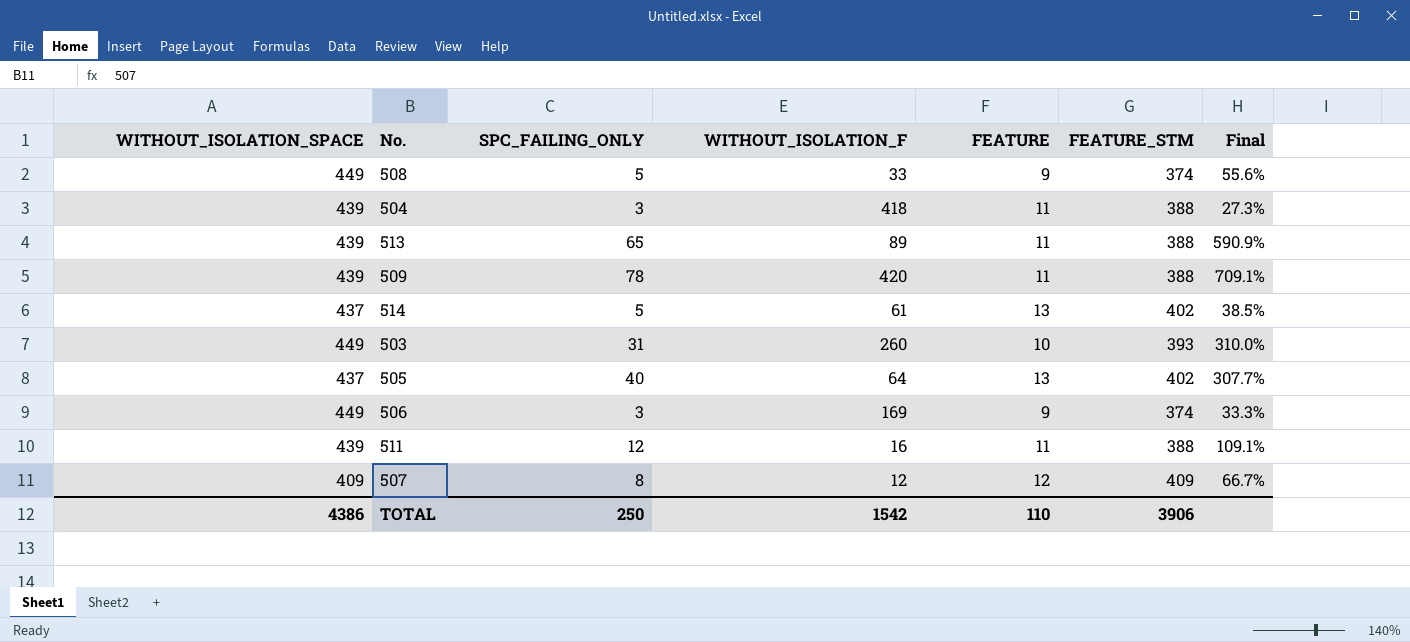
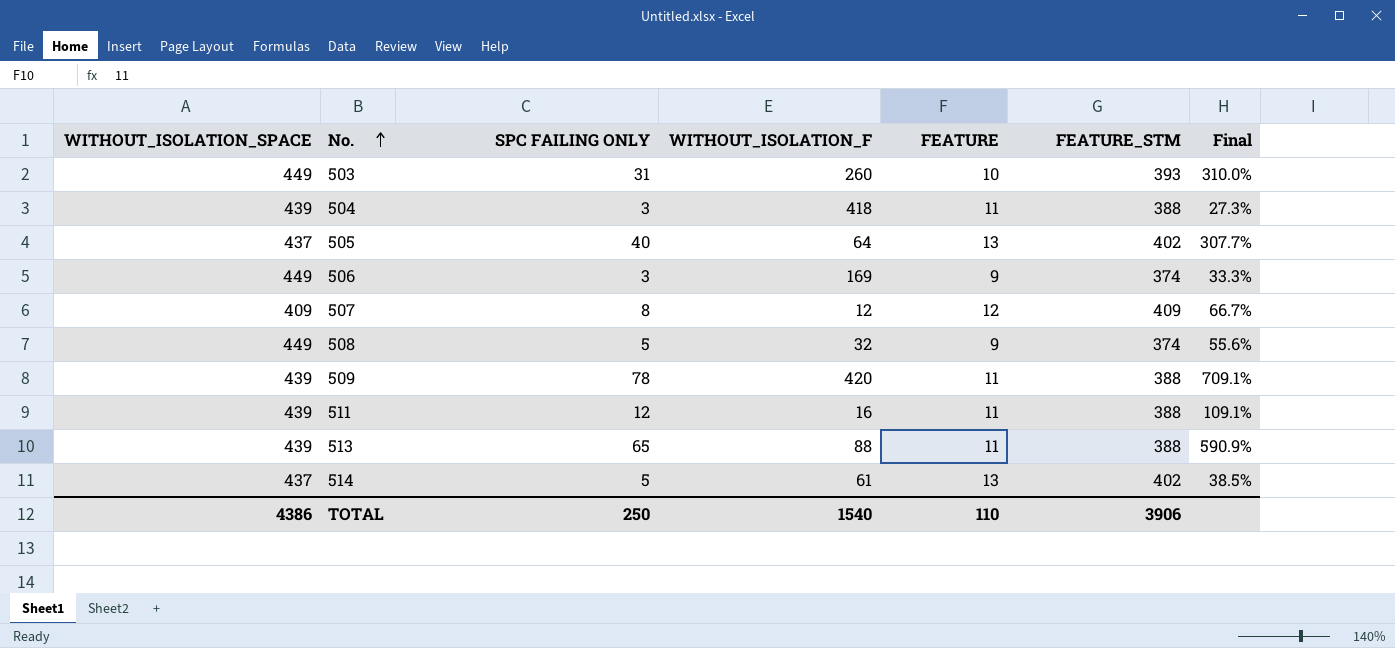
row order: none -> No. ascending
column name: SPC_FAILING_ONLY -> SPC FAILING ONLY
508 | WITHOUT_ISOLATION_F: 33 -> 32
513 | WITHOUT_ISOLATION_F: 89 -> 88
TOTAL | WITHOUT_ISOLATION_F: 1542 -> 1540

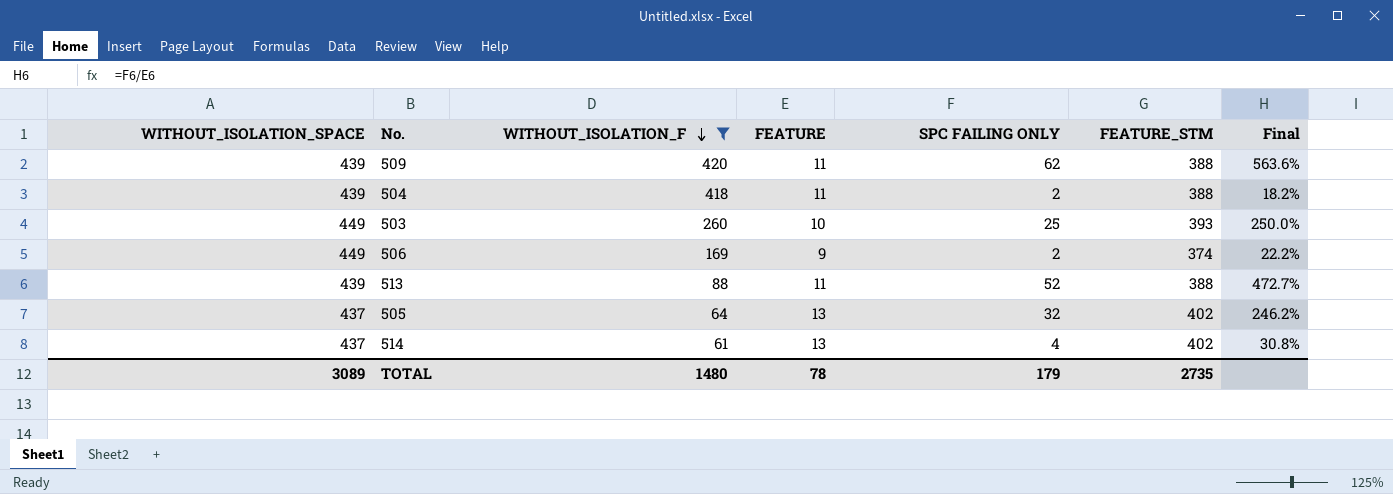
filter: none -> WITHOUT_ISOLATION_F >= 61
row order: No. ascending -> WITHOUT_ISOLATION_F descending
column SPC FAILING ONLY | position: 3 -> 5
509 | SPC FAILING ONLY: 78 -> 62
509 | Final: 709.1% -> 563.6%
504 | SPC FAILING ONLY: 3 -> 2
504 | Final: 27.3% -> 18.2%
503 | SPC FAILING ONLY: 31 -> 25
503 | Final: 310.0% -> 250.0%
506 | SPC FAILING ONLY: 3 -> 2
506 | Final: 33.3% -> 22.2%
513 | SPC FAILING ONLY: 65 -> 52
513 | Final: 590.9% -> 472.7%
505 | SPC FAILING ONLY: 40 -> 32
505 | Final: 307.7% -> 246.2%
514 | SPC FAILING ONLY: 5 -> 4
514 | Final: 38.5% -> 30.8%
TOTAL | WITHOUT_ISOLATION_SPACE: 4386 -> 3089
TOTAL | WITHOUT_ISOLATION_F: 1540 -> 1480
TOTAL | FEATURE: 110 -> 78
TOTAL | SPC FAILING ONLY: 250 -> 179
TOTAL | FEATURE_STM: 3906 -> 2735

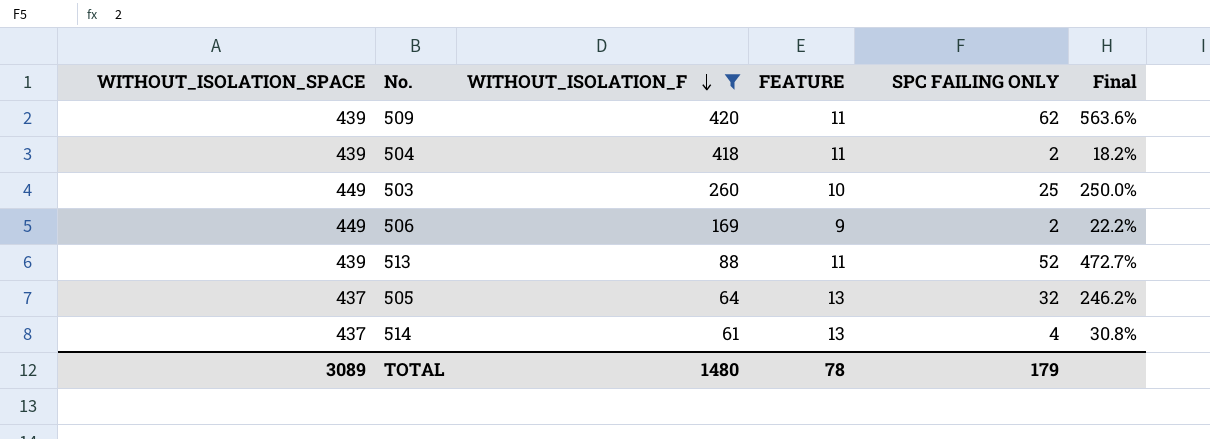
column FEATURE_STM | position: 6 -> none

